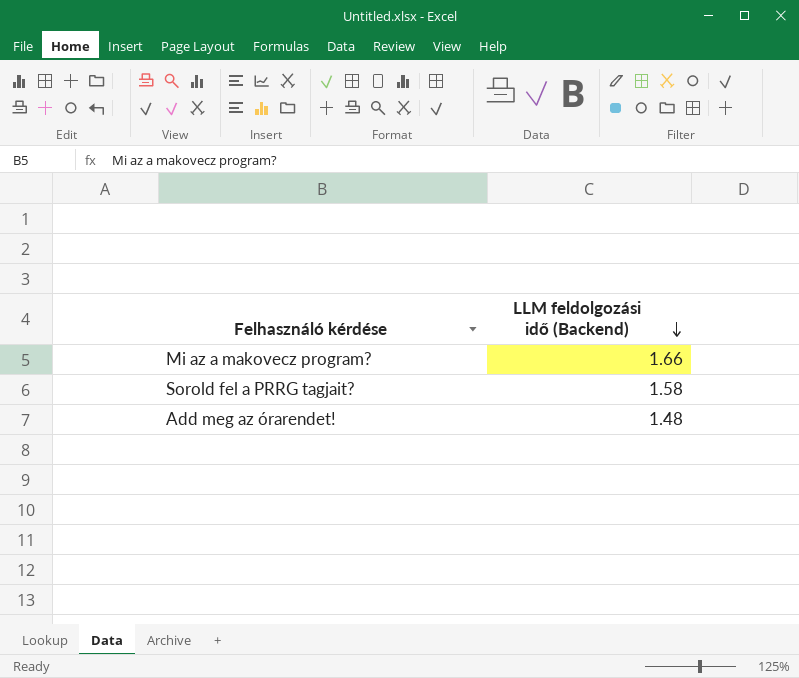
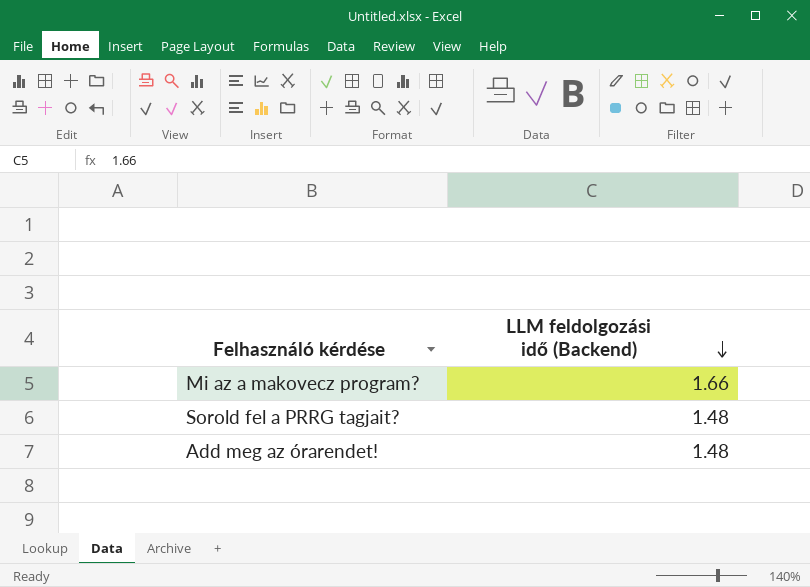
Sorold fel a PRRG tagjait? | LLM feldolgozási idő (Backend): 1.58 -> 1.48

